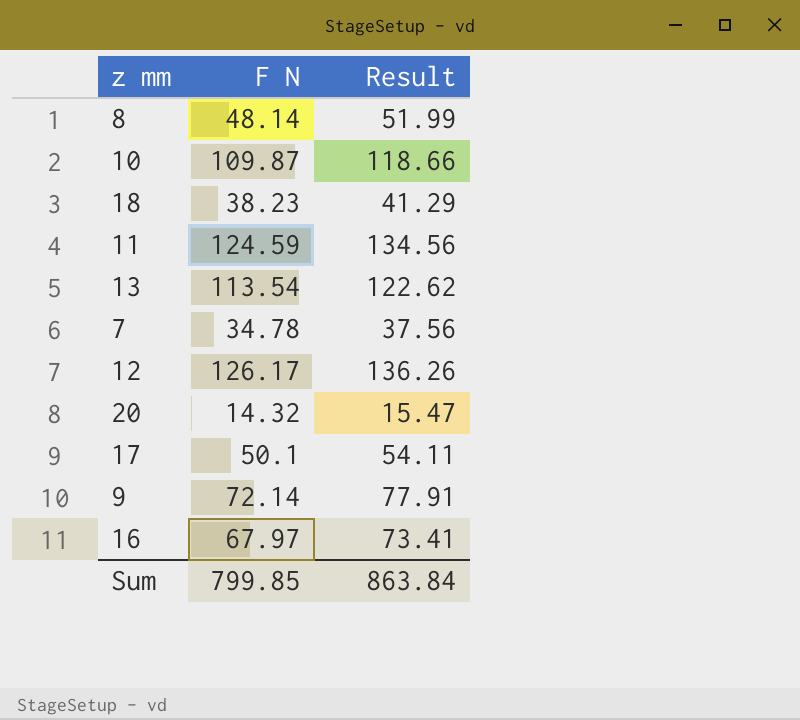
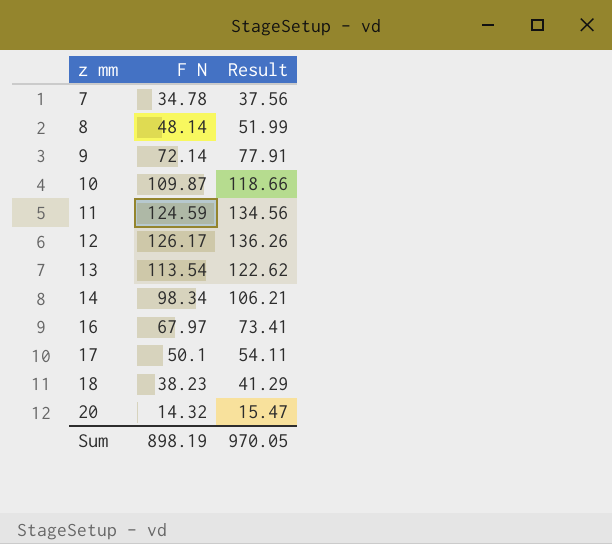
row order: none -> z mm ascending
row 14: none -> 98.34 | 106.21
Sum | F N: 799.85 -> 898.19
Sum | Result: 863.84 -> 970.05

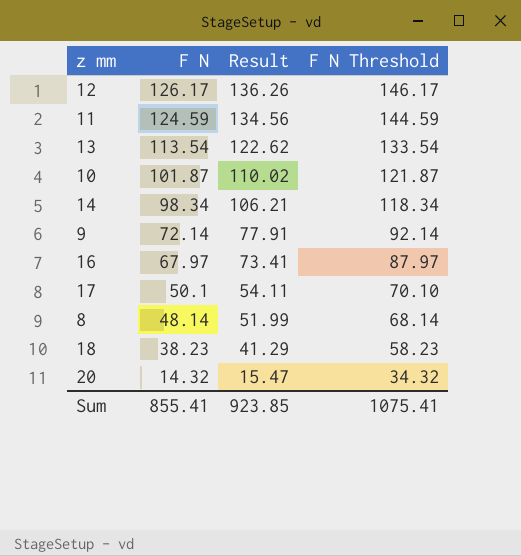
row order: z mm ascending -> F N descending
column F N Threshold | formula: none -> [F N] + 20
row 7: 34.78 | 37.56 -> none
10 | F N: 109.87 -> 101.87
10 | Result: 118.66 -> 110.02
Sum | F N: 898.19 -> 855.41
Sum | Result: 970.05 -> 923.85

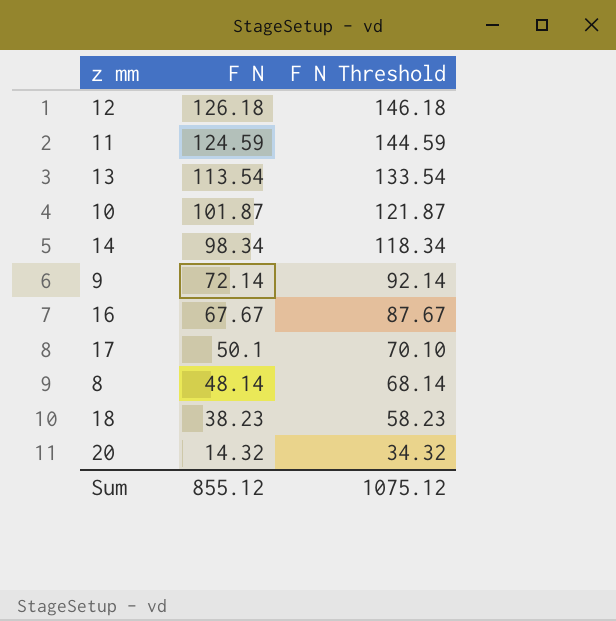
column Result | formula: [F N] * 1.08 -> none
12 | F N: 126.17 -> 126.18
12 | F N Threshold: 146.17 -> 146.18
16 | F N: 67.97 -> 67.67
16 | F N Threshold: 87.97 -> 87.67
Sum | F N: 855.41 -> 855.12
Sum | F N Threshold: 1075.41 -> 1075.12

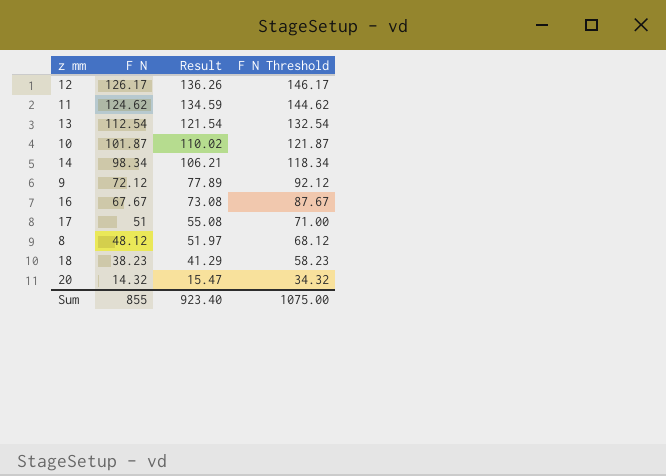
column Result | formula: none -> [F N] * 1.08
12 | F N: 126.18 -> 126.17
12 | F N Threshold: 146.18 -> 146.17
11 | F N: 124.59 -> 124.62
11 | F N Threshold: 144.59 -> 144.62
13 | F N: 113.54 -> 112.54
13 | F N Threshold: 133.54 -> 132.54
9 | F N: 72.14 -> 72.12
9 | F N Threshold: 92.14 -> 92.12
17 | F N: 50.1 -> 51
17 | F N Threshold: 70.10 -> 71.00
8 | F N: 48.14 -> 48.12
8 | F N Threshold: 68.14 -> 68.12
Sum | F N: 855.12 -> 855
Sum | F N Threshold: 1075.12 -> 1075.00

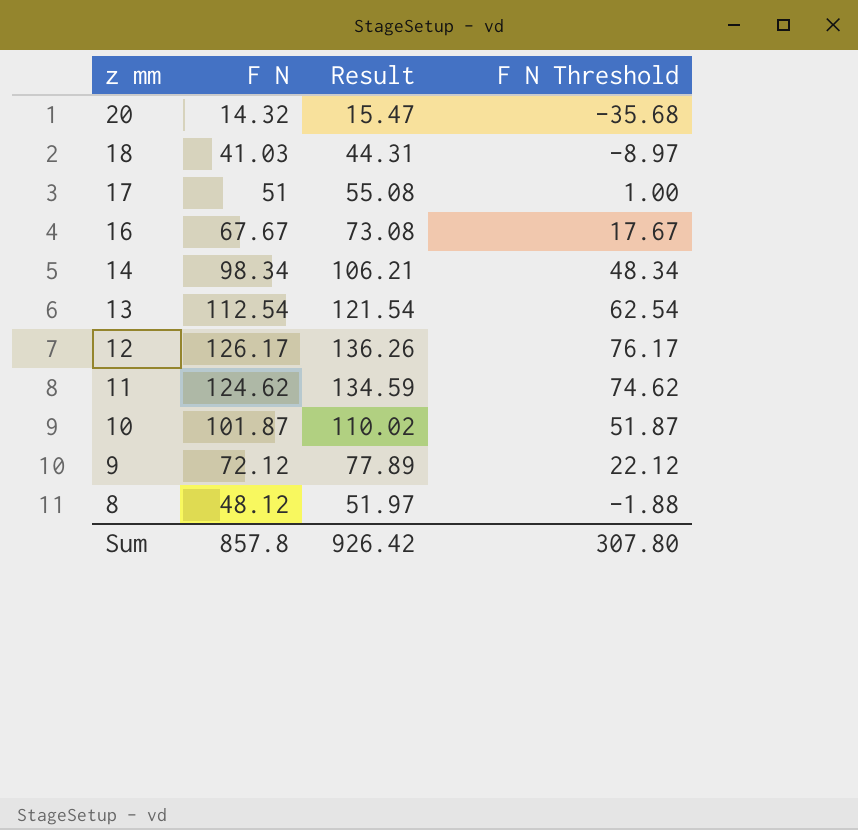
row order: F N descending -> z mm descending
column F N Threshold | formula: [F N] + 20 -> [F N] - 50
18 | F N: 38.23 -> 41.03
18 | Result: 41.29 -> 44.31
Sum | F N: 855 -> 857.8
Sum | Result: 923.40 -> 926.42
Sum | F N Threshold: 1075.00 -> 307.80

